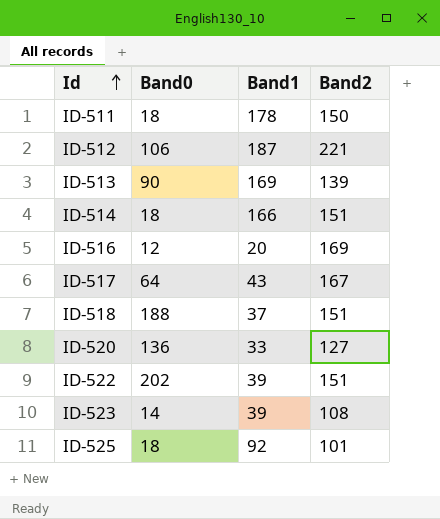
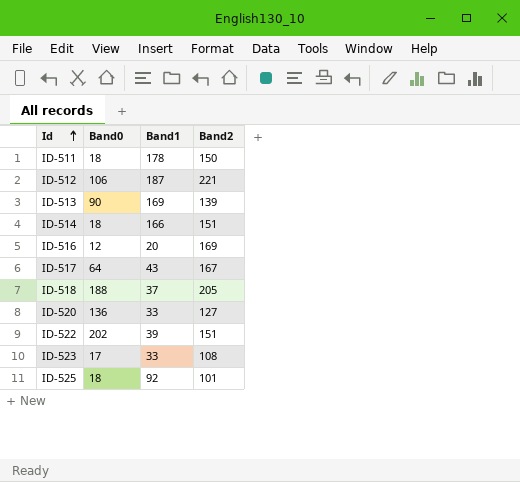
ID-518 | Band2: 151 -> 205
ID-523 | Band0: 14 -> 17
ID-523 | Band1: 39 -> 33

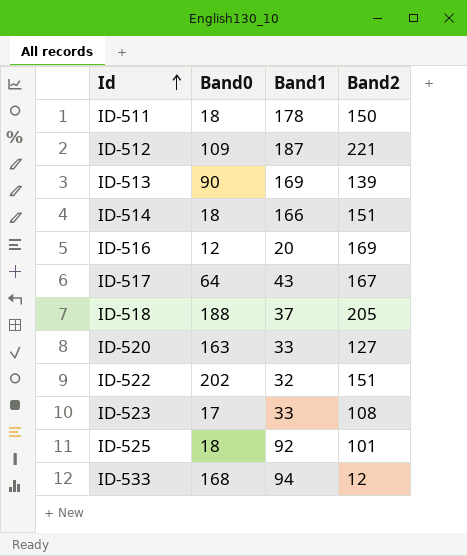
ID-512 | Band0: 106 -> 109
ID-520 | Band0: 136 -> 163
ID-522 | Band1: 39 -> 32
row ID-533: none -> 168 | 94 | 12

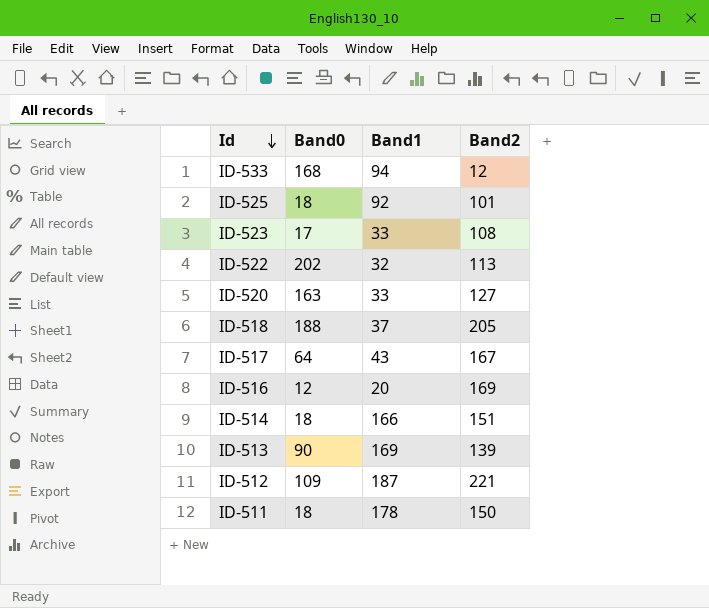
row order: Id ascending -> Id descending
ID-522 | Band2: 151 -> 113

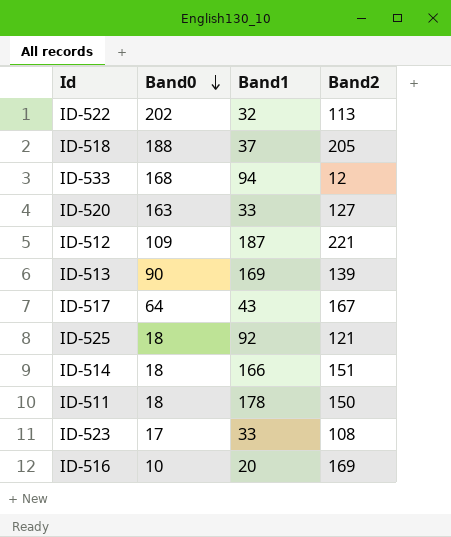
row order: Id descending -> Band0 descending
ID-525 | Band2: 101 -> 121
ID-516 | Band0: 12 -> 10

